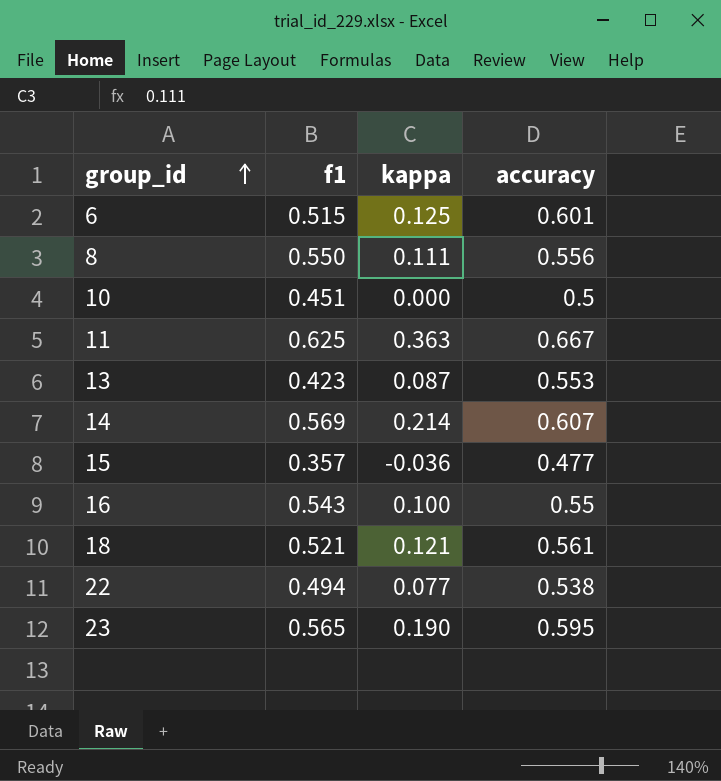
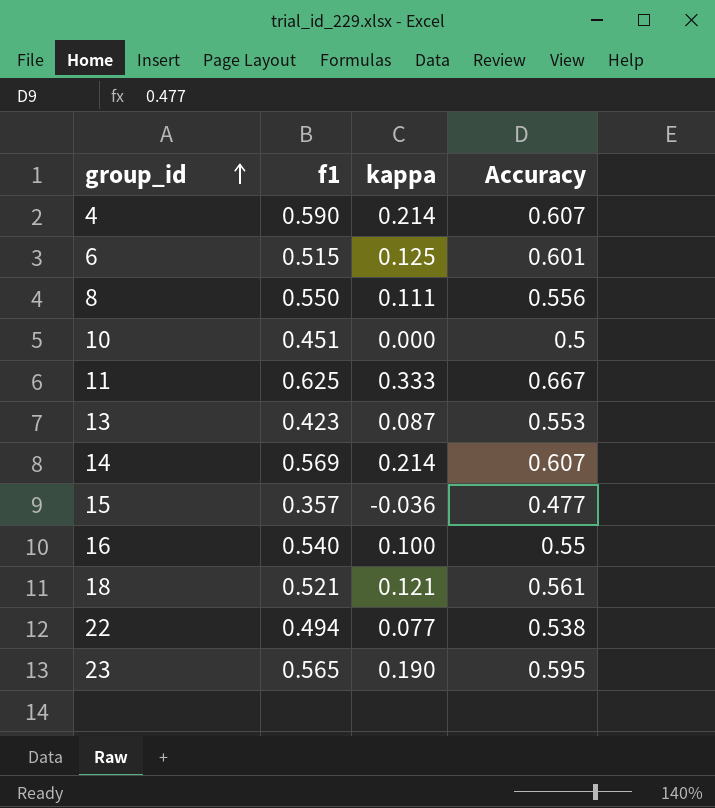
column name: accuracy -> Accuracy
row 4: none -> 0.590 | 0.214 | 0.607
11 | kappa: 0.363 -> 0.333
16 | f1: 0.543 -> 0.540

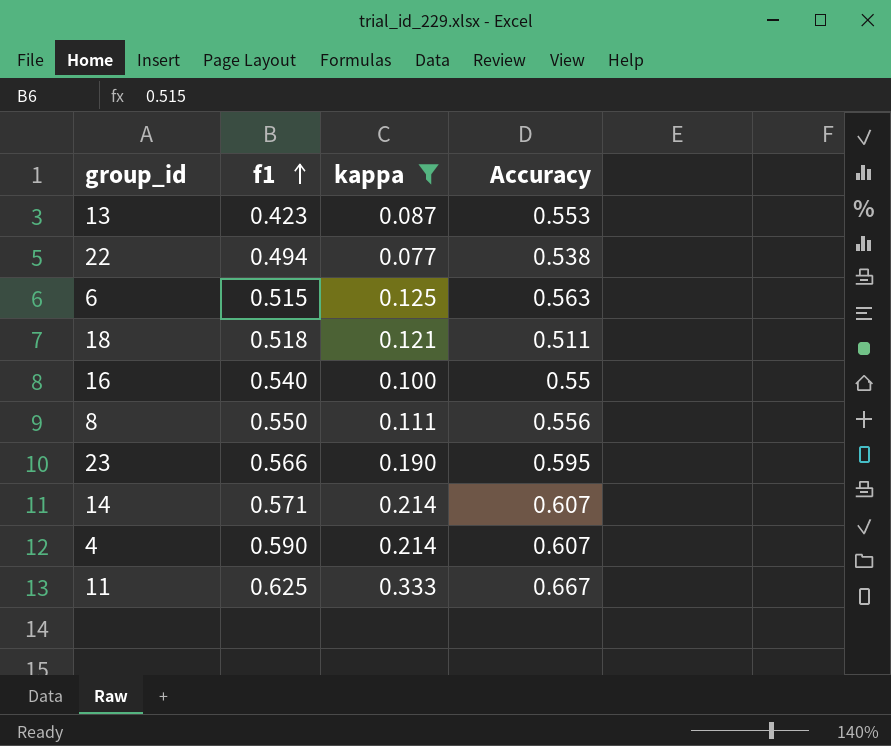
filter: none -> kappa >= 0.077
row order: group_id ascending -> f1 ascending
6 | Accuracy: 0.601 -> 0.563
18 | f1: 0.521 -> 0.518
18 | Accuracy: 0.561 -> 0.511
23 | f1: 0.565 -> 0.566
14 | f1: 0.569 -> 0.571

